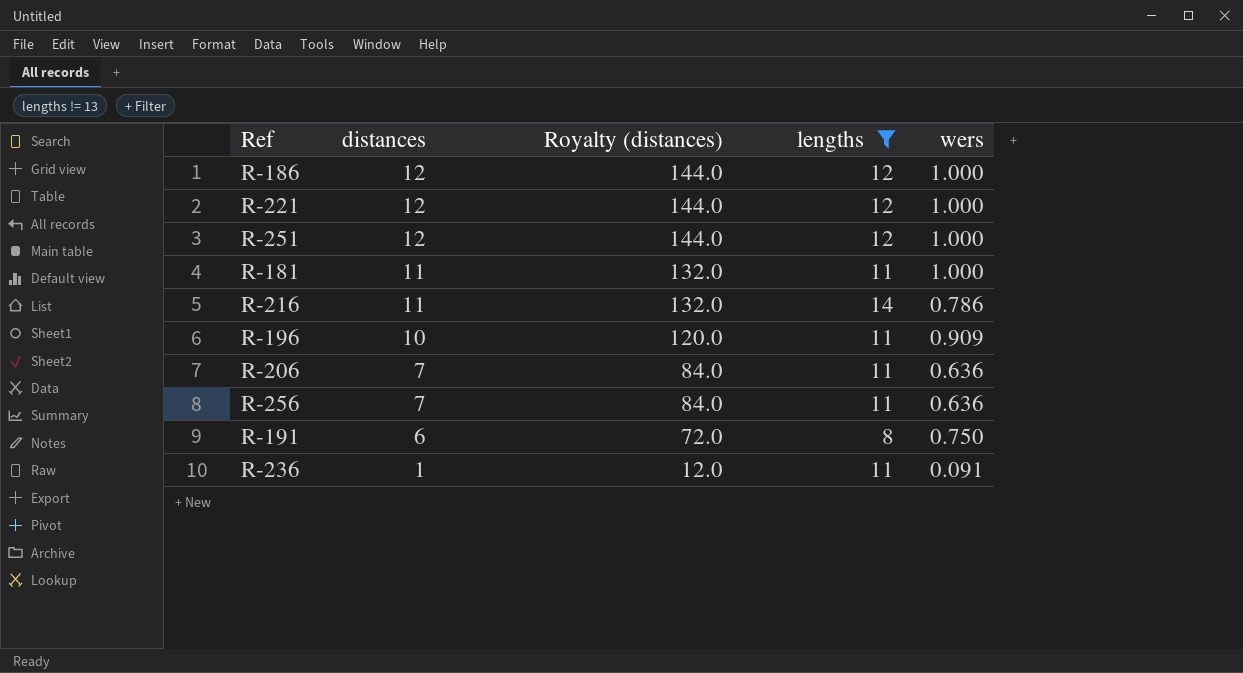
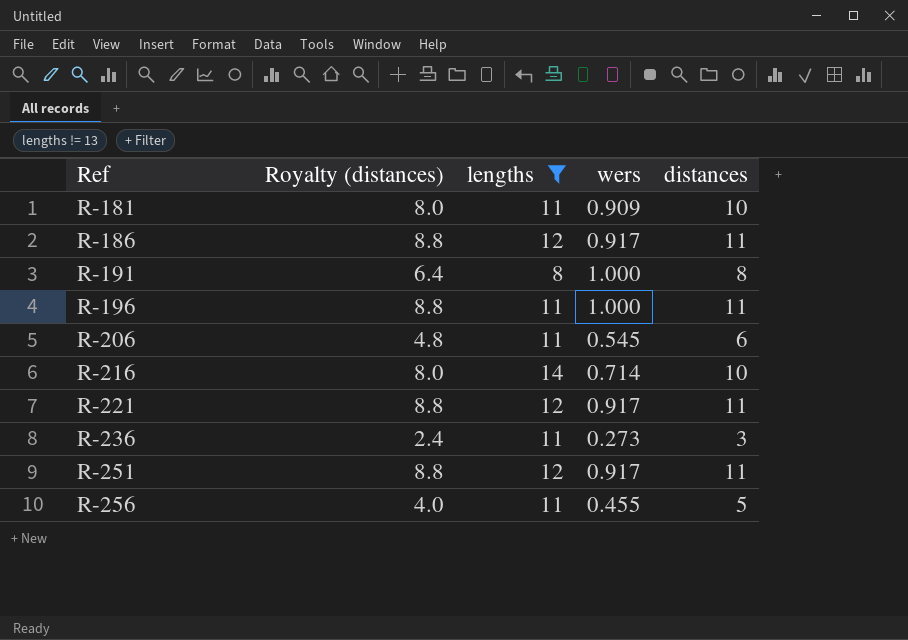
row order: distances descending -> Ref ascending
column Royalty (distances) | formula: [distances] * 12 -> [distances] * 0.8
column distances | position: 2 -> 5
R-181 | wers: 1.000 -> 0.909
R-181 | distances: 11 -> 10
R-186 | wers: 1.000 -> 0.917
R-186 | distances: 12 -> 11
R-191 | wers: 0.750 -> 1.000
R-191 | distances: 6 -> 8
R-196 | wers: 0.909 -> 1.000
R-196 | distances: 10 -> 11
R-206 | wers: 0.636 -> 0.545
R-206 | distances: 7 -> 6
R-216 | wers: 0.786 -> 0.714
R-216 | distances: 11 -> 10
R-221 | wers: 1.000 -> 0.917
R-221 | distances: 12 -> 11
R-236 | wers: 0.091 -> 0.273
R-236 | distances: 1 -> 3
R-251 | wers: 1.000 -> 0.917
R-251 | distances: 12 -> 11
R-256 | wers: 0.636 -> 0.455
R-256 | distances: 7 -> 5

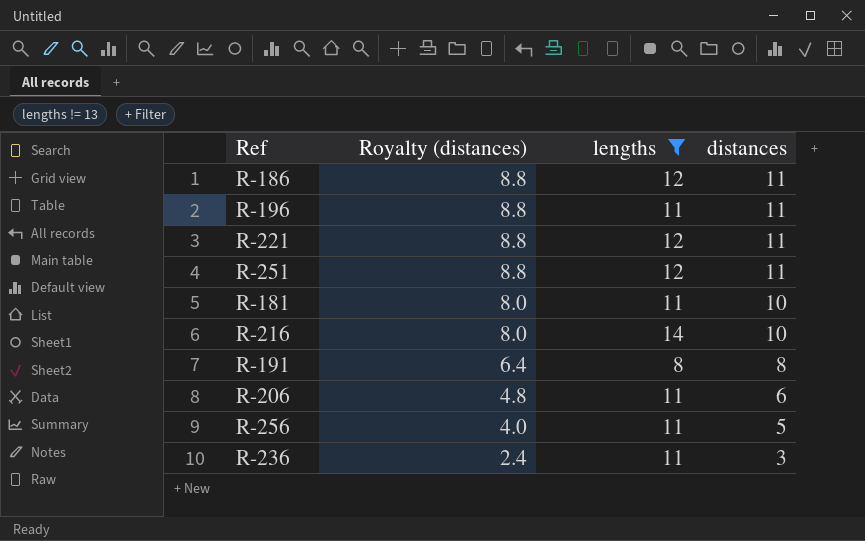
row order: Ref ascending -> Royalty (distances) descending
column wers | formula: [distances] / [lengths] -> none

